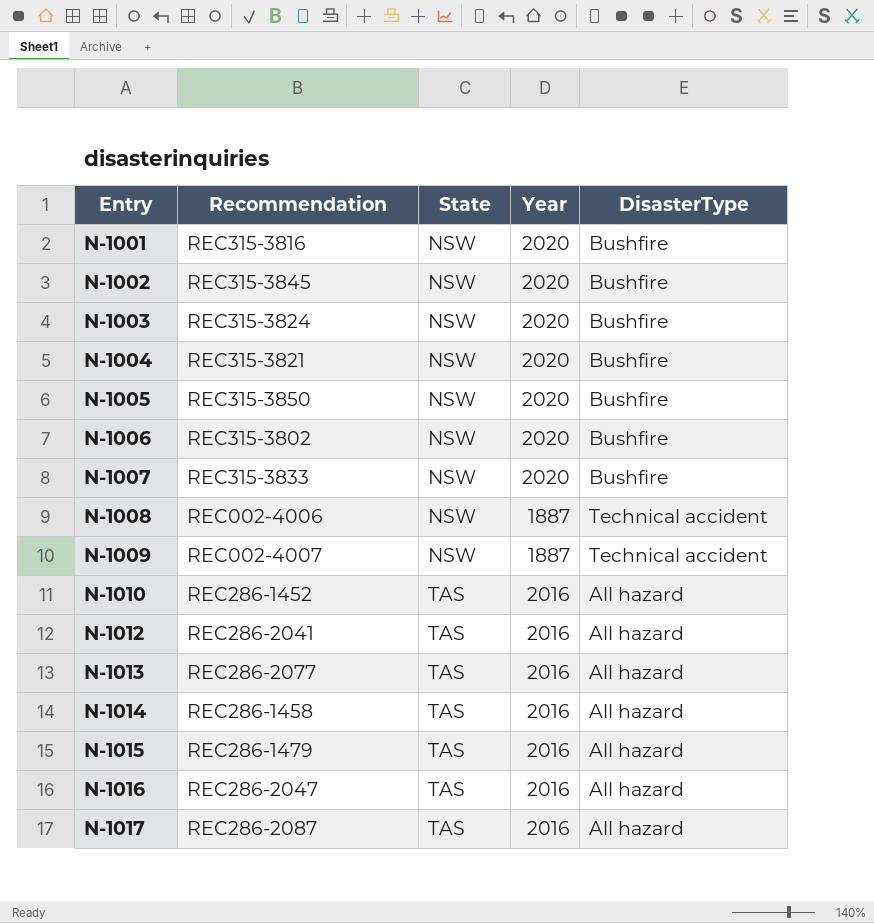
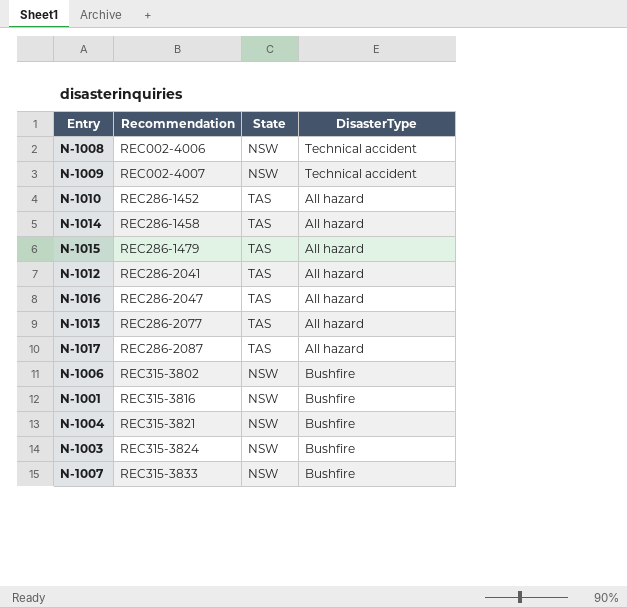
row order: Entry ascending -> Recommendation ascending
column Year | position: 4 -> none
row N-1002: REC315-3845 | NSW | 2020 | Bushfire -> none
row N-1005: REC315-3850 | NSW | 2020 | Bushfire -> none

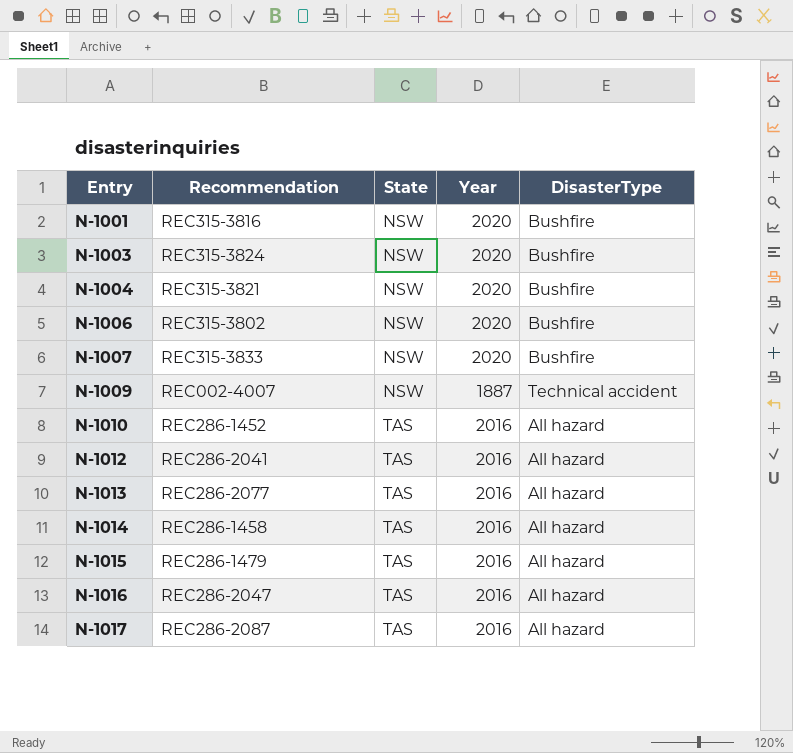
row order: Recommendation ascending -> Entry ascending
column Year | position: none -> 4
row N-1008: REC002-4006 | NSW | Technical accident -> none

